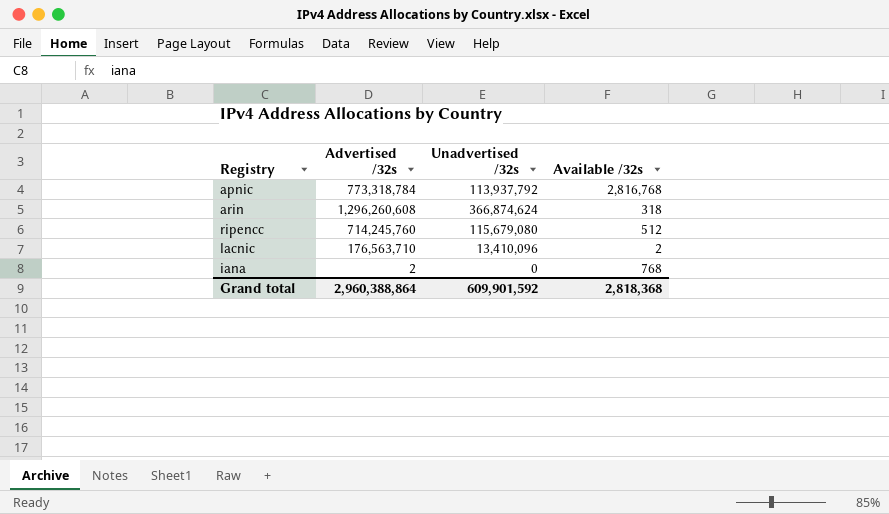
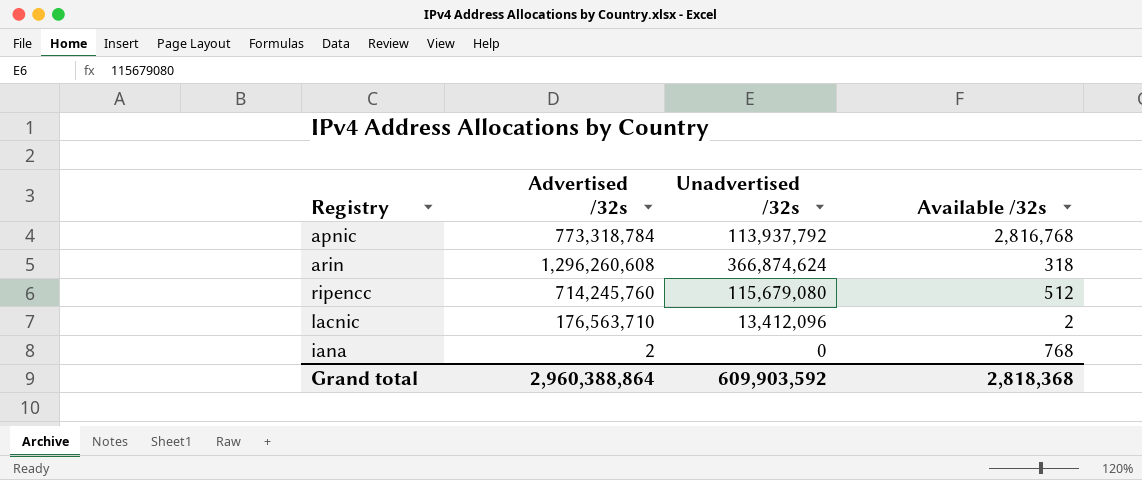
lacnic | Unadvertised /32s: 13,410,096 -> 13,412,096
Grand total | Unadvertised /32s: 609,901,592 -> 609,903,592

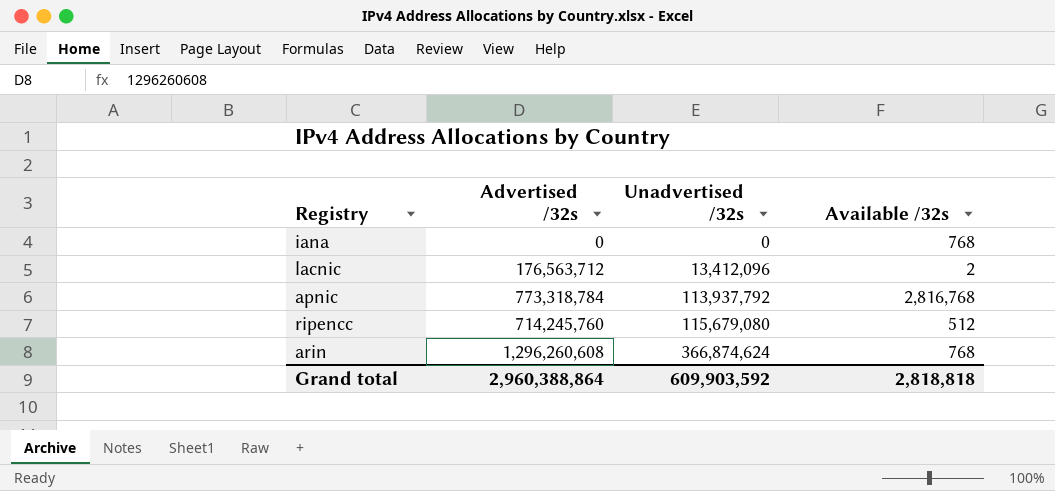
row order: none -> Unadvertised /32s ascending
iana | Advertised /32s: 2 -> 0
lacnic | Advertised /32s: 176,563,710 -> 176,563,712
arin | Available /32s: 318 -> 768
Grand total | Available /32s: 2,818,368 -> 2,818,818

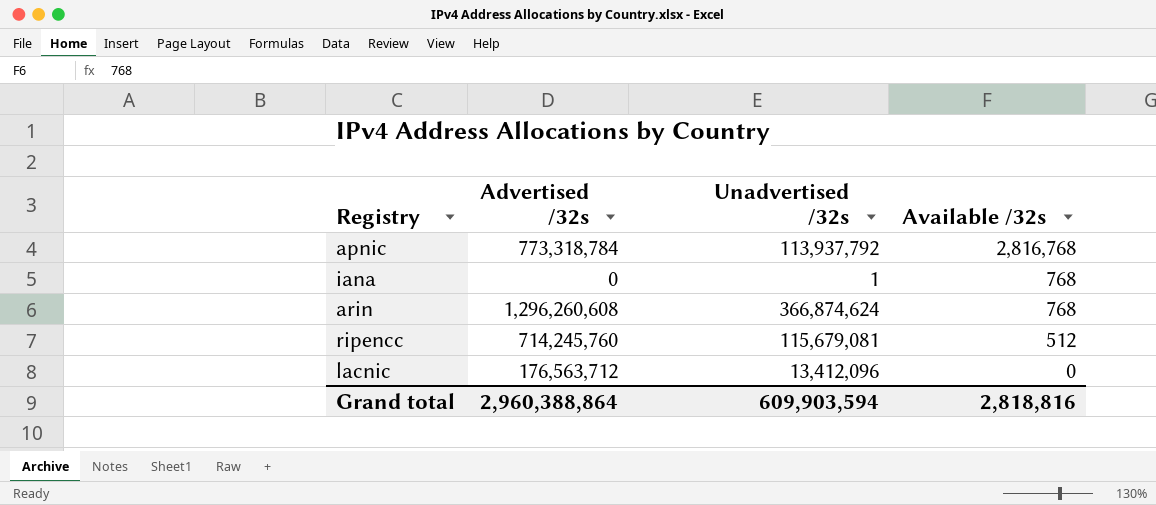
row order: Unadvertised /32s ascending -> Available /32s descending
iana | Unadvertised /32s: 0 -> 1
ripencc | Unadvertised /32s: 115,679,080 -> 115,679,081
lacnic | Available /32s: 2 -> 0
Grand total | Unadvertised /32s: 609,903,592 -> 609,903,594
Grand total | Available /32s: 2,818,818 -> 2,818,816

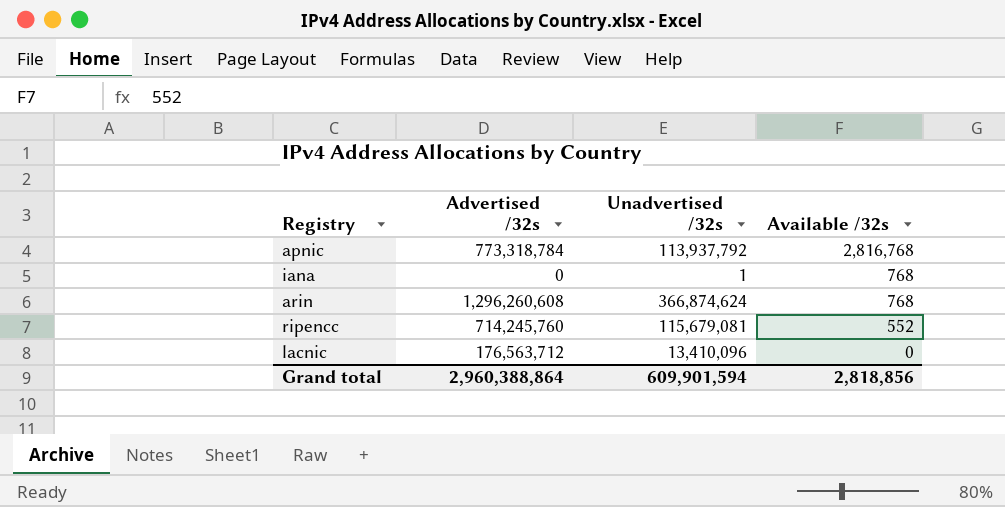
ripencc | Available /32s: 512 -> 552
lacnic | Unadvertised /32s: 13,412,096 -> 13,410,096
Grand total | Unadvertised /32s: 609,903,594 -> 609,901,594
Grand total | Available /32s: 2,818,816 -> 2,818,856

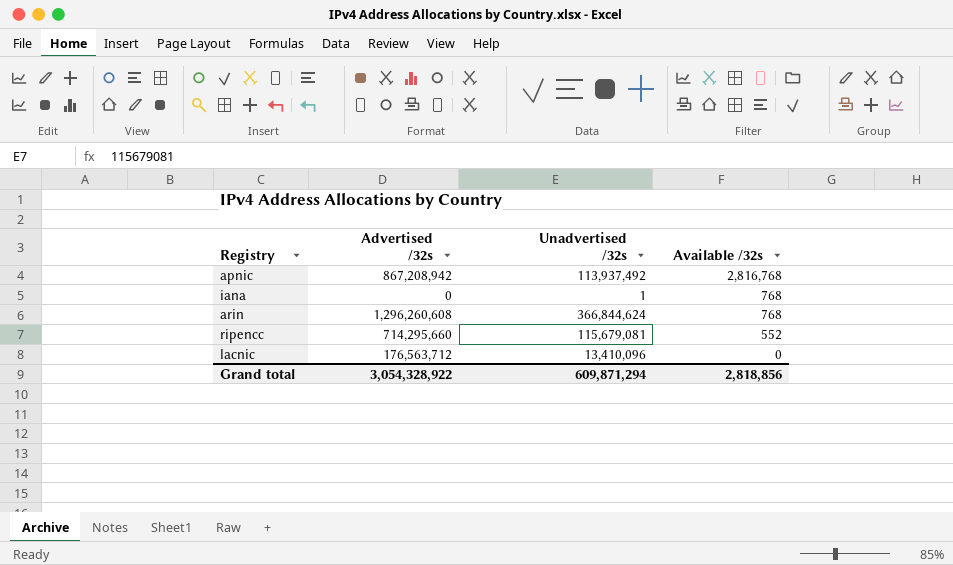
apnic | Advertised /32s: 773,318,784 -> 867,208,942
apnic | Unadvertised /32s: 113,937,792 -> 113,937,492
arin | Unadvertised /32s: 366,874,624 -> 366,844,624
ripencc | Advertised /32s: 714,245,760 -> 714,295,660
Grand total | Advertised /32s: 2,960,388,864 -> 3,054,328,922
Grand total | Unadvertised /32s: 609,901,594 -> 609,871,294

